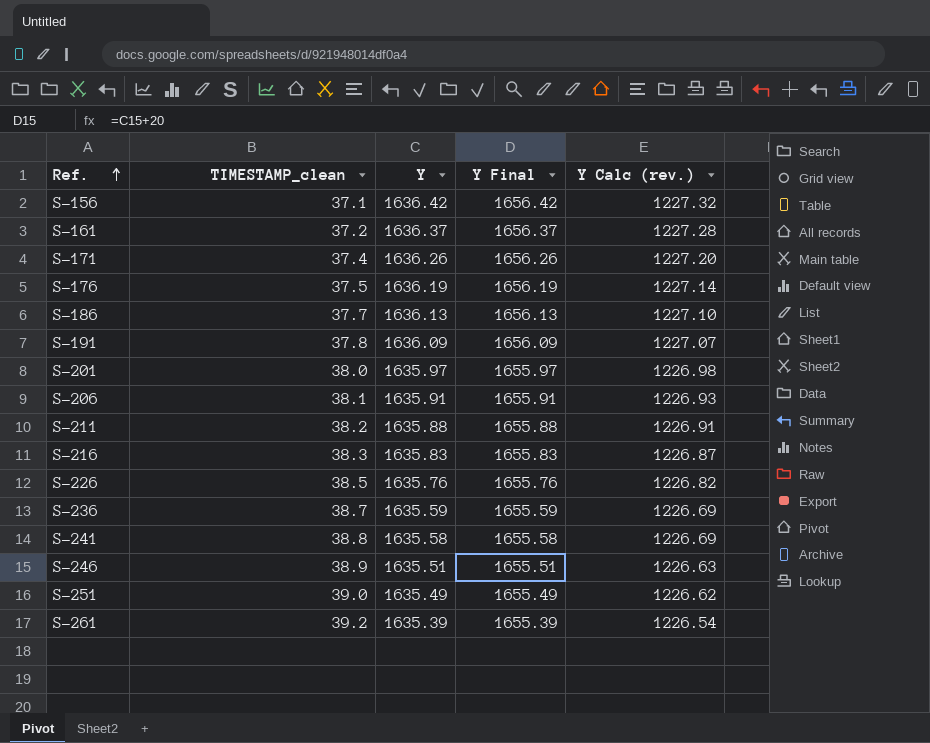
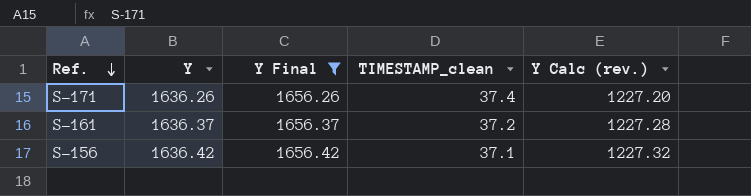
filter: none -> Y Final >= 1656.26
row order: Ref. ascending -> Ref. descending
column TIMESTAMP_clean | position: 2 -> 4

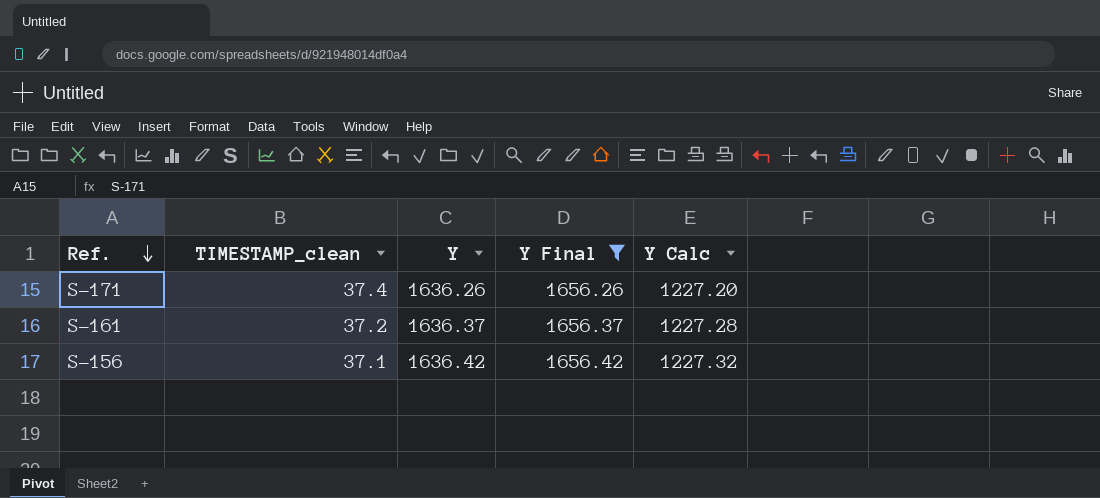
column TIMESTAMP_clean | position: 4 -> 2
column name: Y Calc (rev.) -> Y Calc

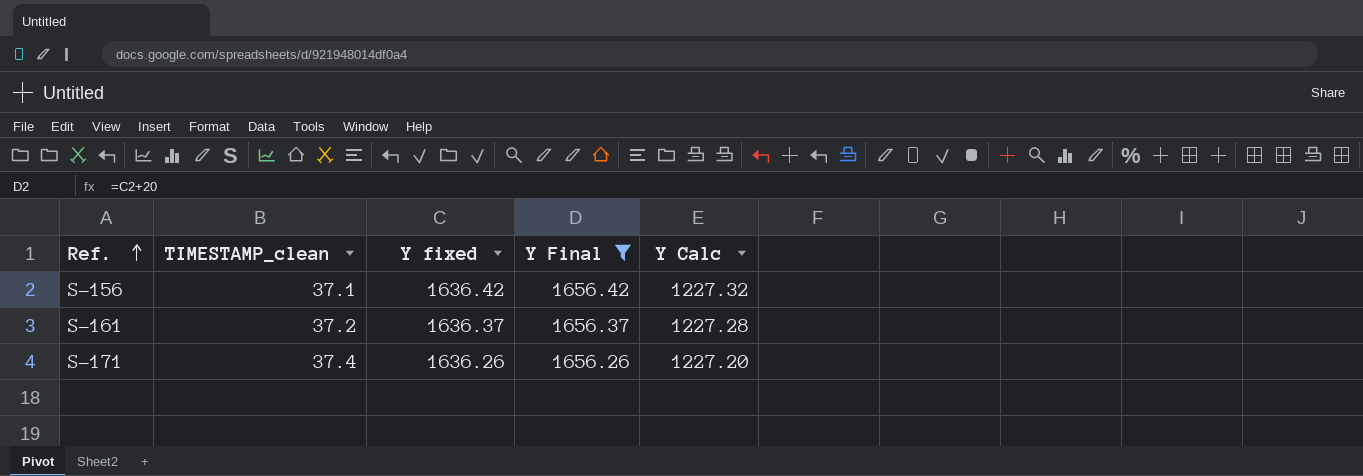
row order: Ref. descending -> Ref. ascending
column name: Y -> Y fixed

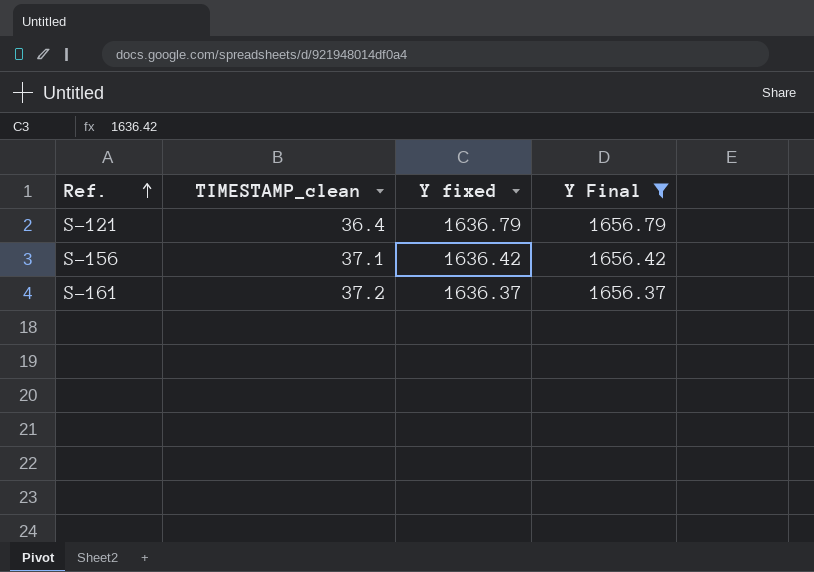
column Y Calc | formula: [Y fixed] * 0.75 -> none
row S-171: 37.4 | 1636.26 | 1656.26 | 1227.20 -> none
row S-121: none -> 36.4 | 1636.79 | 1656.79

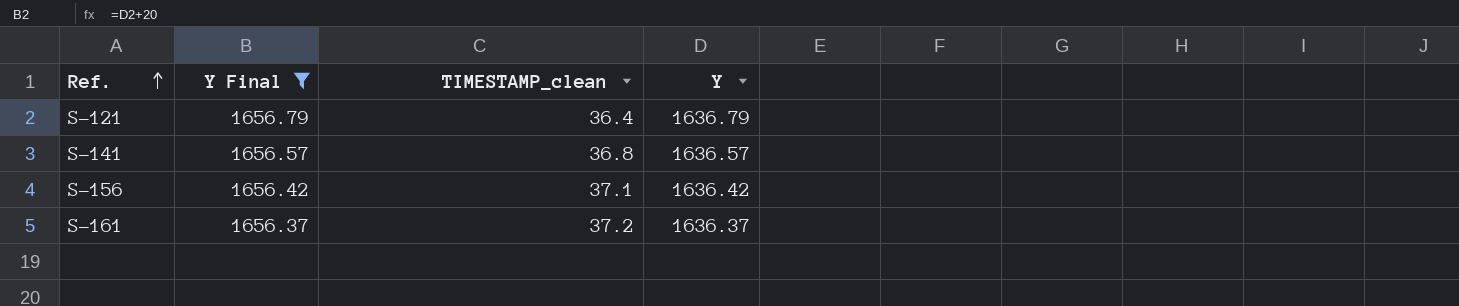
column Y Final | position: 4 -> 2
column name: Y fixed -> Y
row S-141: none -> 1656.57 | 36.8 | 1636.57

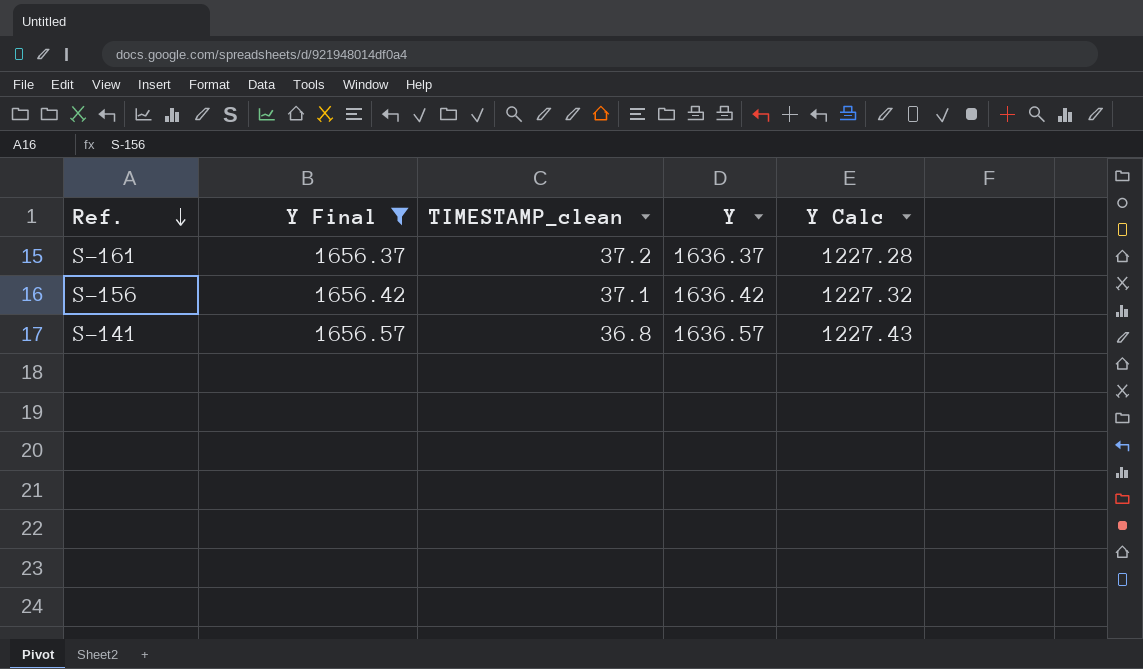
row order: Ref. ascending -> Ref. descending
column Y Calc | formula: none -> [Y] * 0.75
row S-121: 1656.79 | 36.4 | 1636.79 -> none

